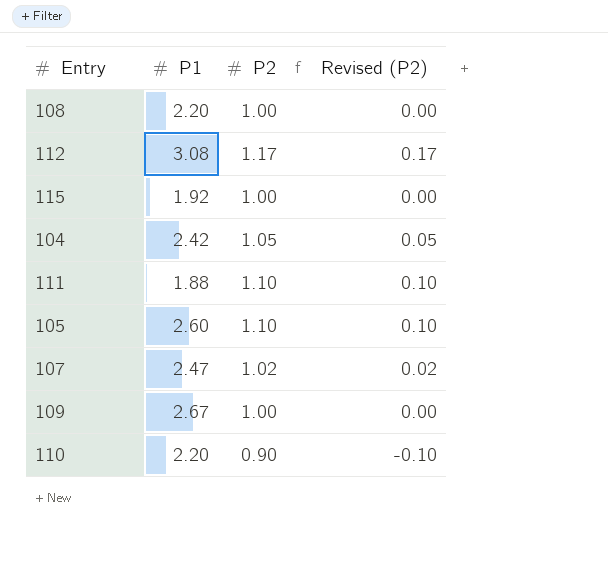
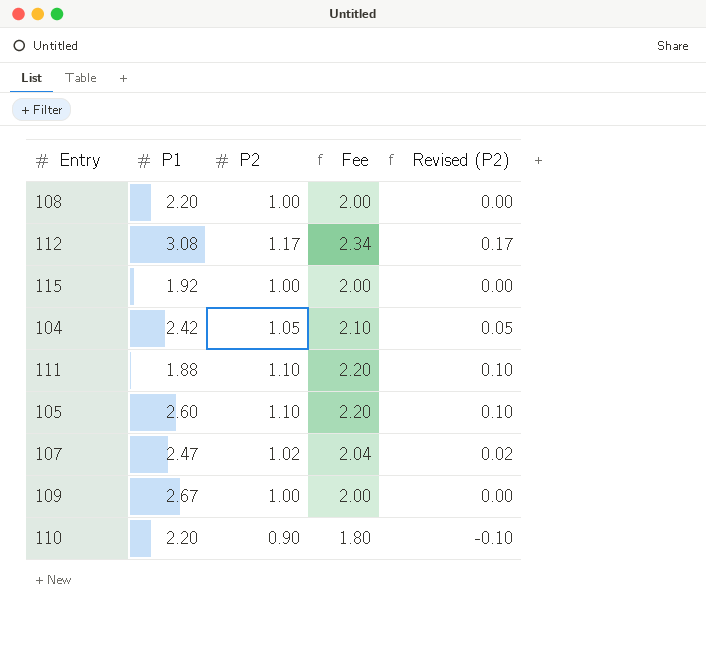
column Fee | formula: none -> [P2] * 2

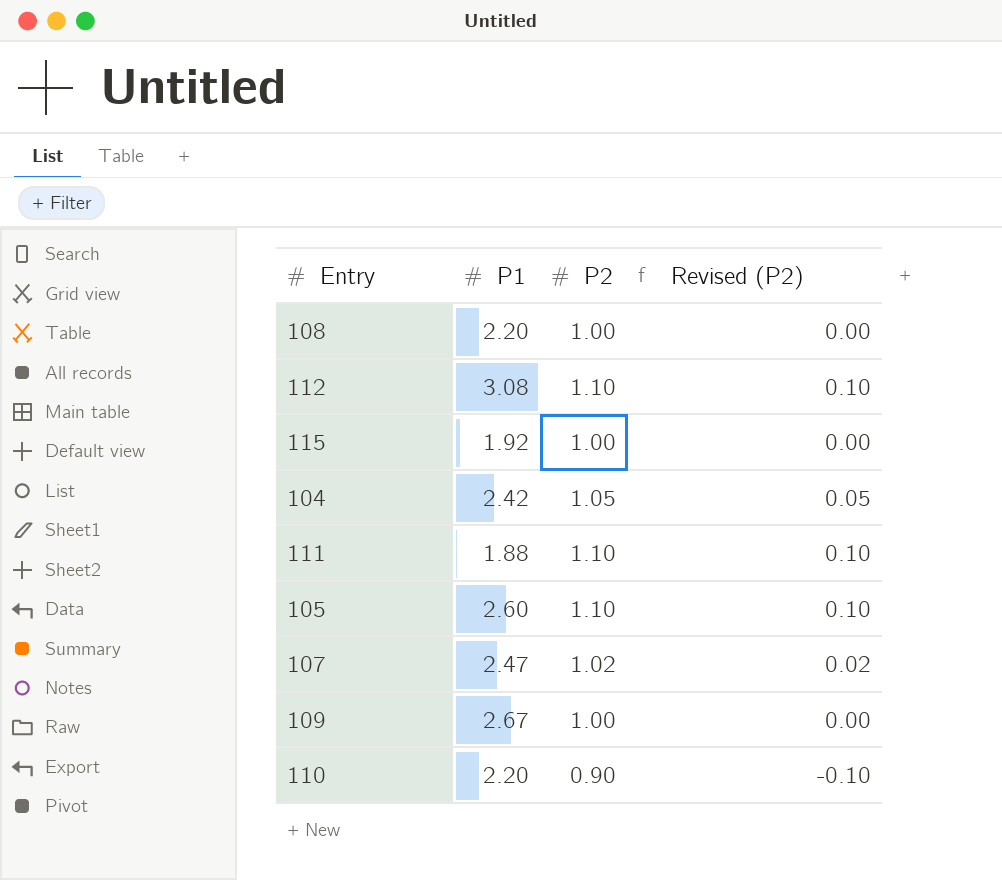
column Fee | formula: [P2] * 2 -> none
112 | P2: 1.17 -> 1.10
112 | Revised (P2): 0.17 -> 0.10

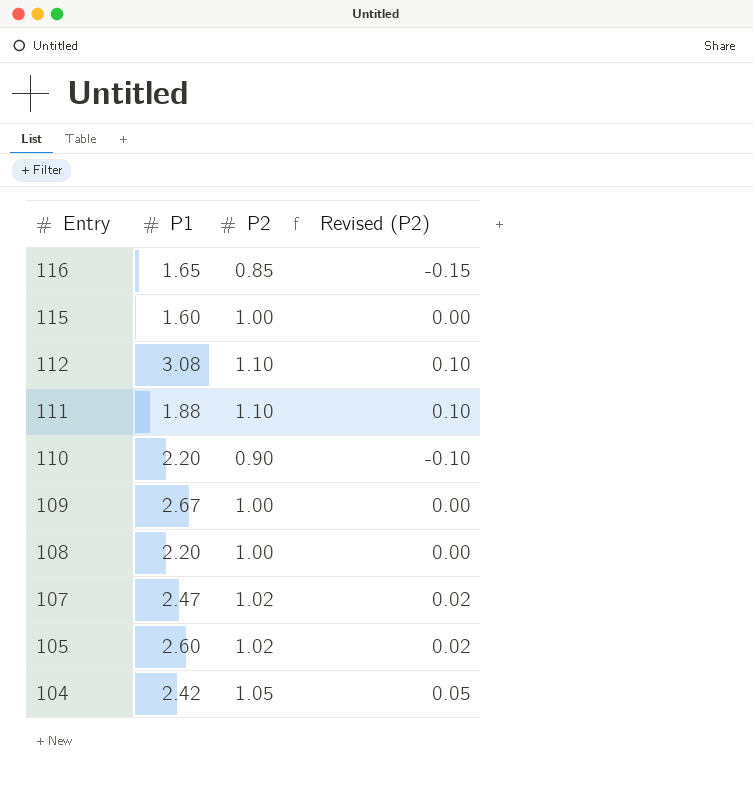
row order: none -> Entry descending
row 116: none -> 1.65 | 0.85 | -0.15
115 | P1: 1.92 -> 1.60
105 | P2: 1.10 -> 1.02
105 | Revised (P2): 0.10 -> 0.02

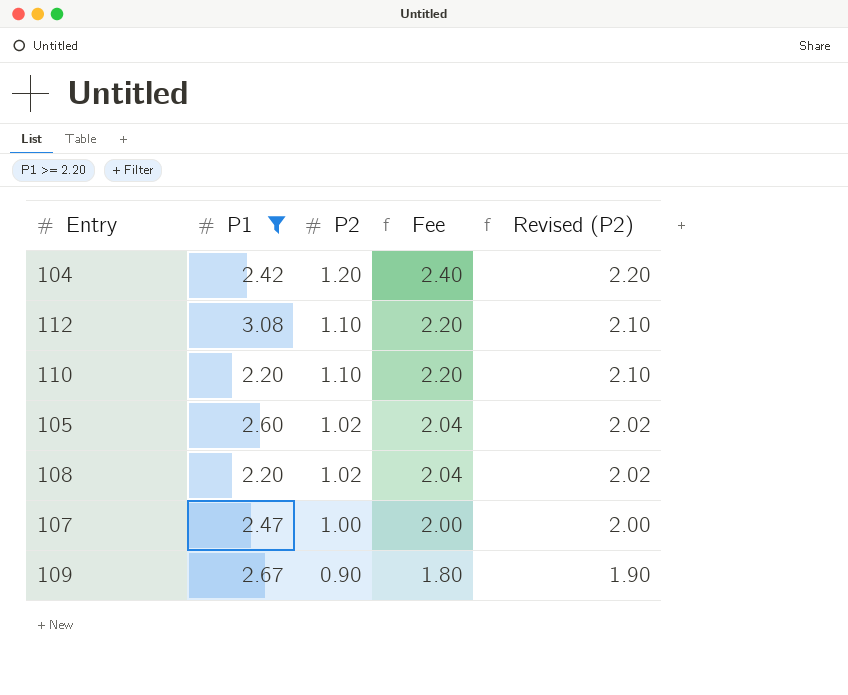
filter: none -> P1 >= 2.20
row order: Entry descending -> P2 descending
column Fee | formula: none -> [P2] * 2
column Revised (P2) | formula: [P2] - 1 -> [P2] + 1
104 | P2: 1.05 -> 1.20
110 | P2: 0.90 -> 1.10
108 | P2: 1.00 -> 1.02
107 | P2: 1.02 -> 1.00
109 | P2: 1.00 -> 0.90

